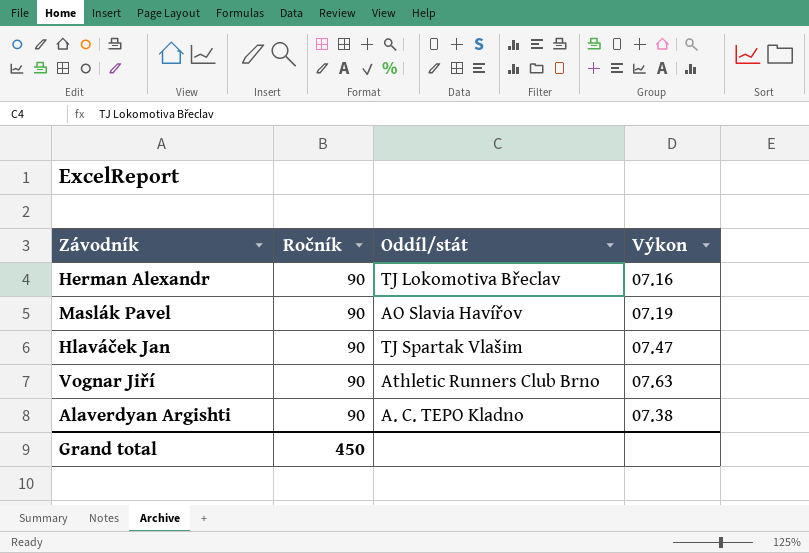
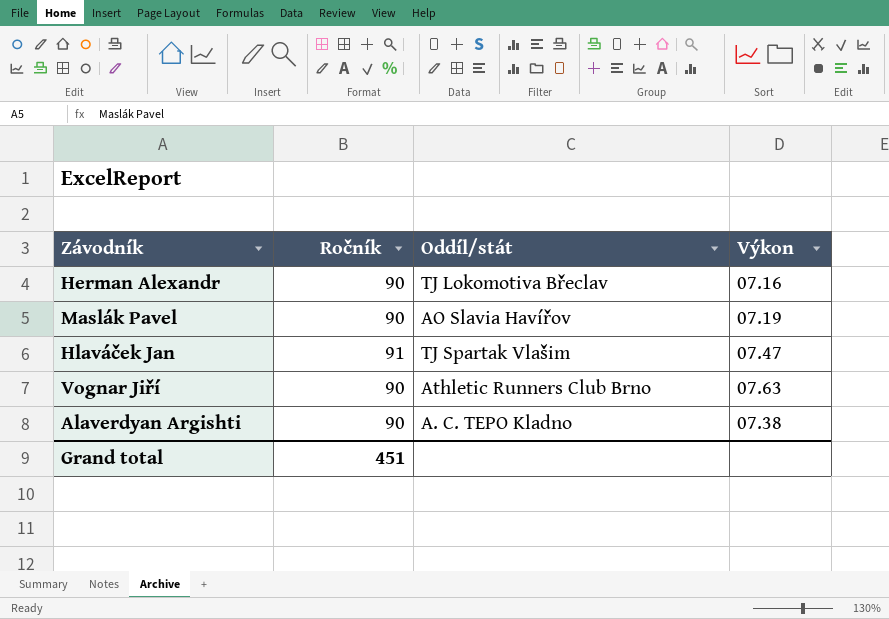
Hlaváček Jan | Ročník: 90 -> 91
Grand total | Ročník: 450 -> 451

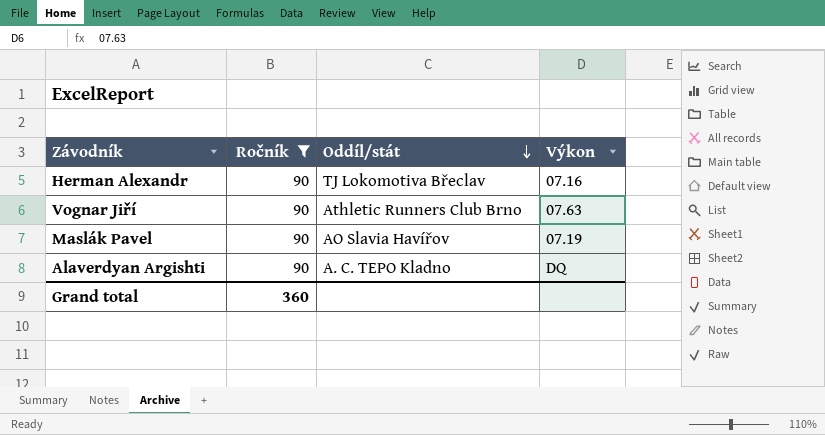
filter: none -> Ročník = 90
row order: none -> Oddíl/stát descending
Alaverdyan Argishti | Výkon: 07.38 -> DQ
Grand total | Ročník: 451 -> 360

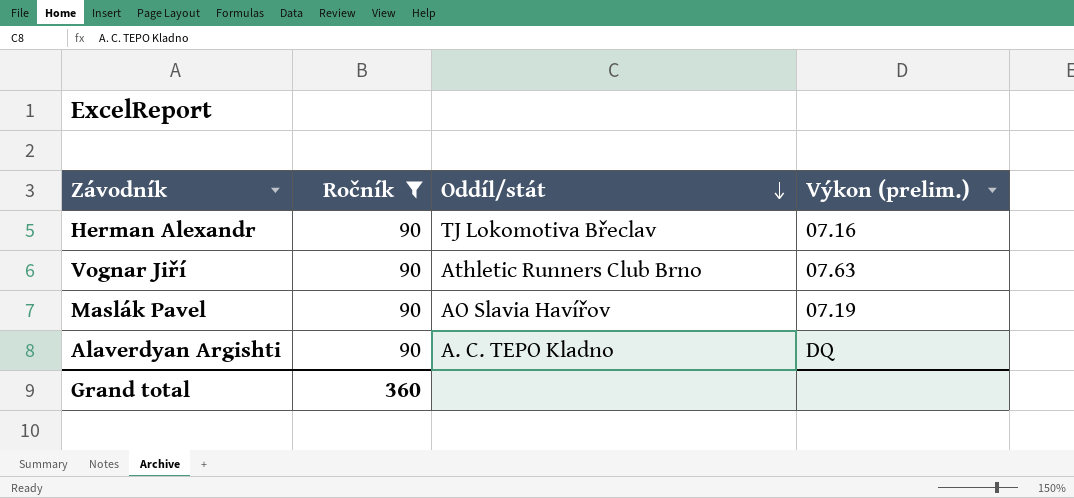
column name: Výkon -> Výkon (prelim.)

